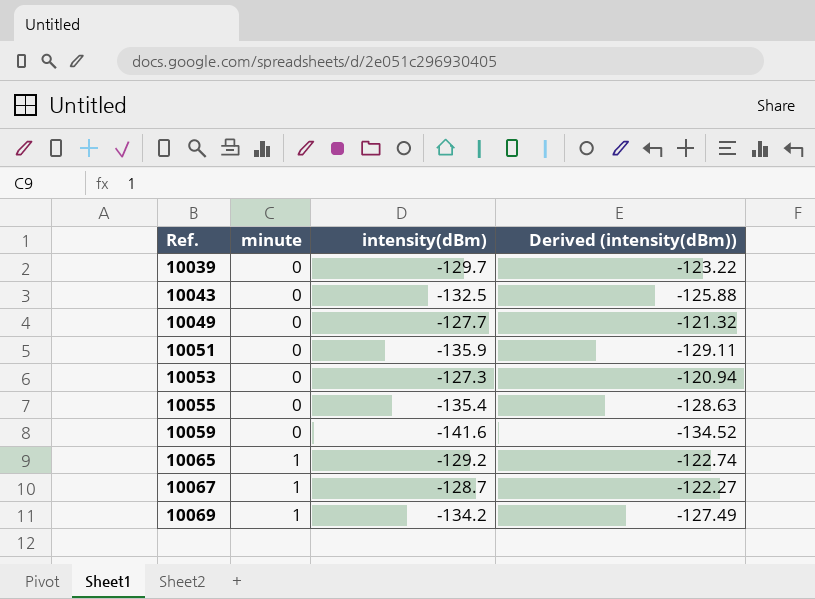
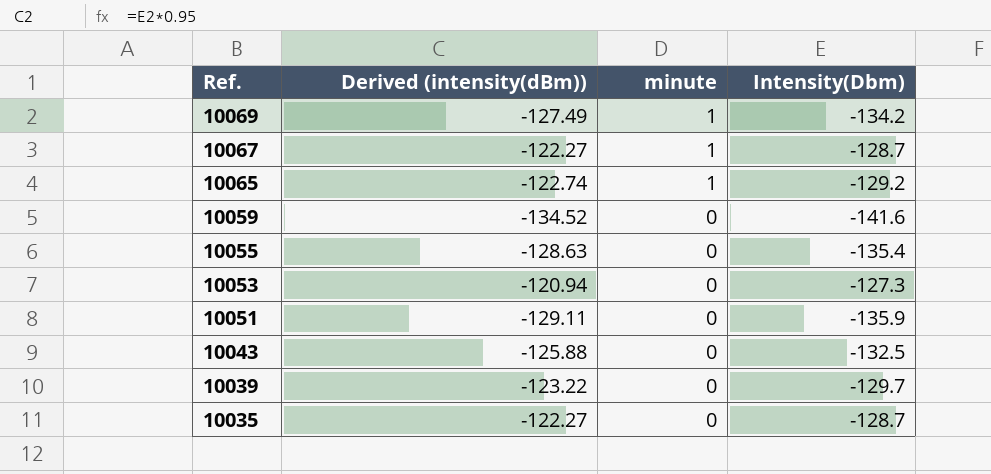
row order: Ref. ascending -> Ref. descending
column Derived (intensity(dBm)) | position: 4 -> 2
column name: intensity(dBm) -> Intensity(Dbm)
row 10049: 0 | -127.7 | -121.32 -> none
row 10035: none -> -122.27 | 0 | -128.7

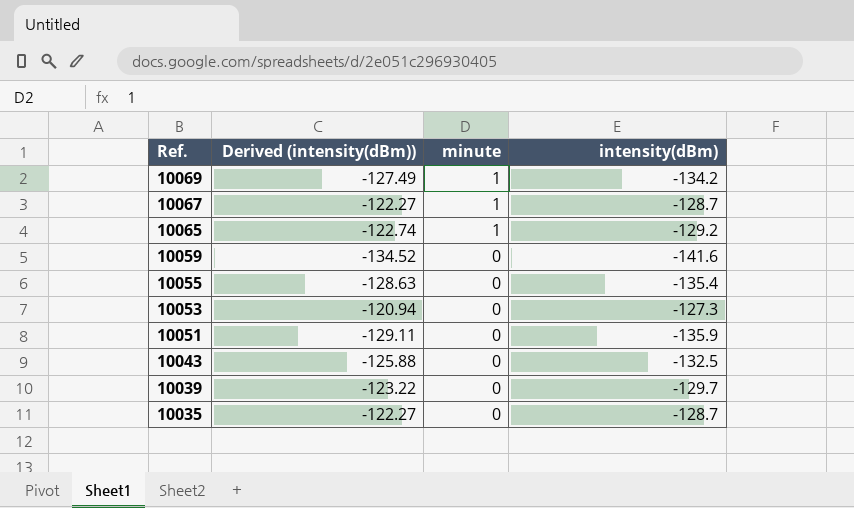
column name: Intensity(Dbm) -> intensity(dBm)

